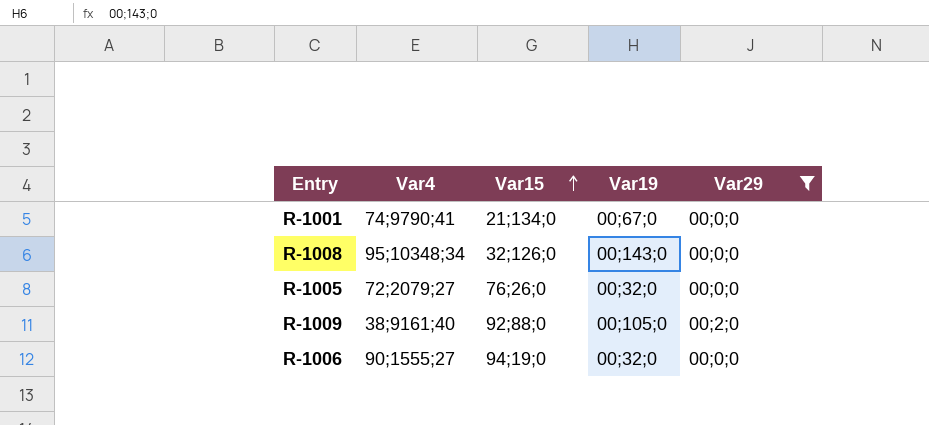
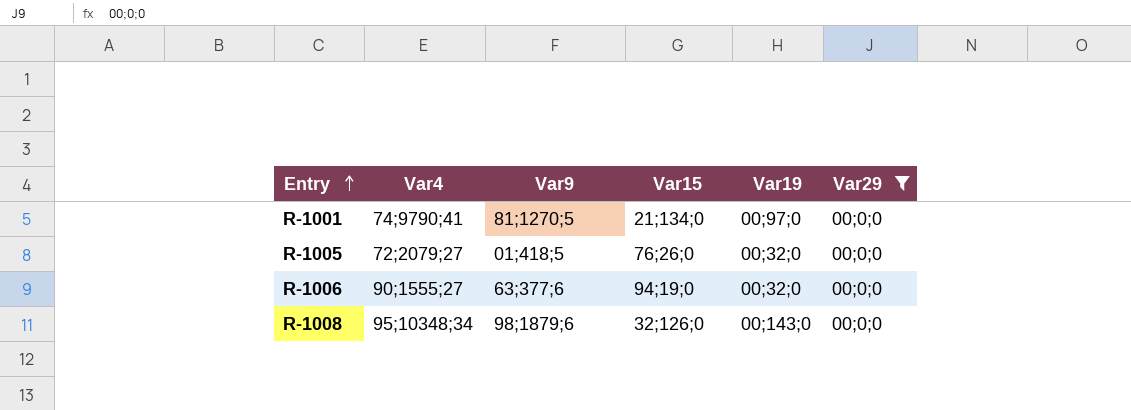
row order: Var15 ascending -> Entry ascending
column Var9 | position: none -> 3
row R-1009: 38;9161;40 | 92;88;0 | 00;105;0 | 00;2;0 -> none
R-1001 | Var19: 00;67;0 -> 00;97;0

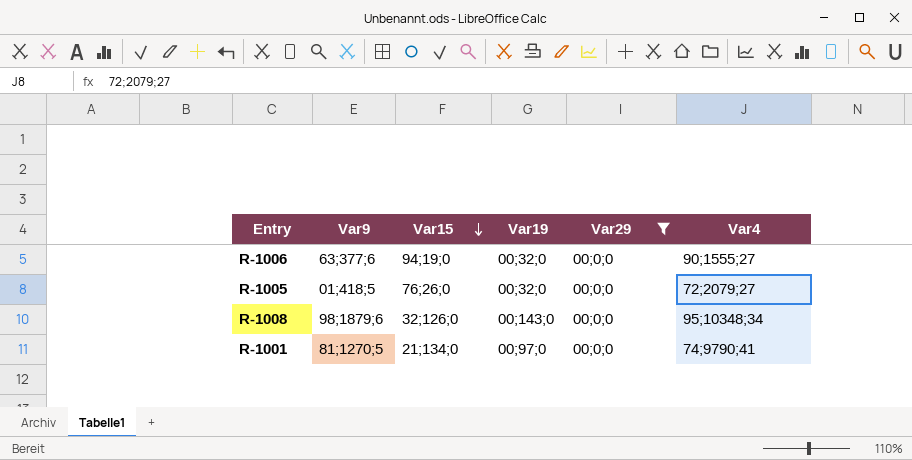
row order: Entry ascending -> Var15 descending
column Var4 | position: 2 -> 6

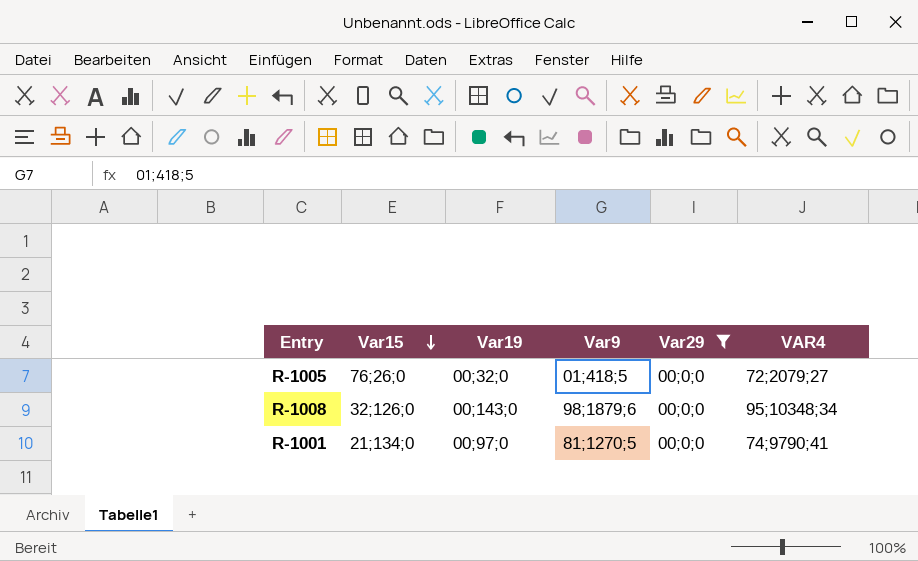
column Var9 | position: 2 -> 4
column name: Var4 -> VAR4
row R-1006: 63;377;6 | 94;19;0 | 00;32;0 | 00;0;0 | 90;1555;27 -> none

